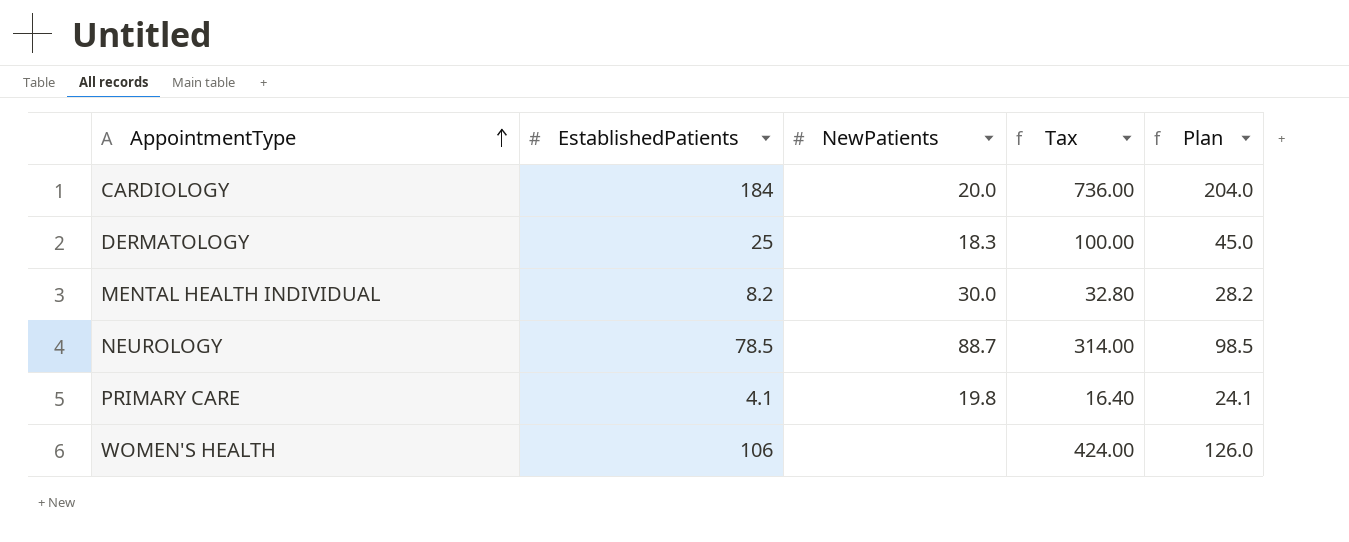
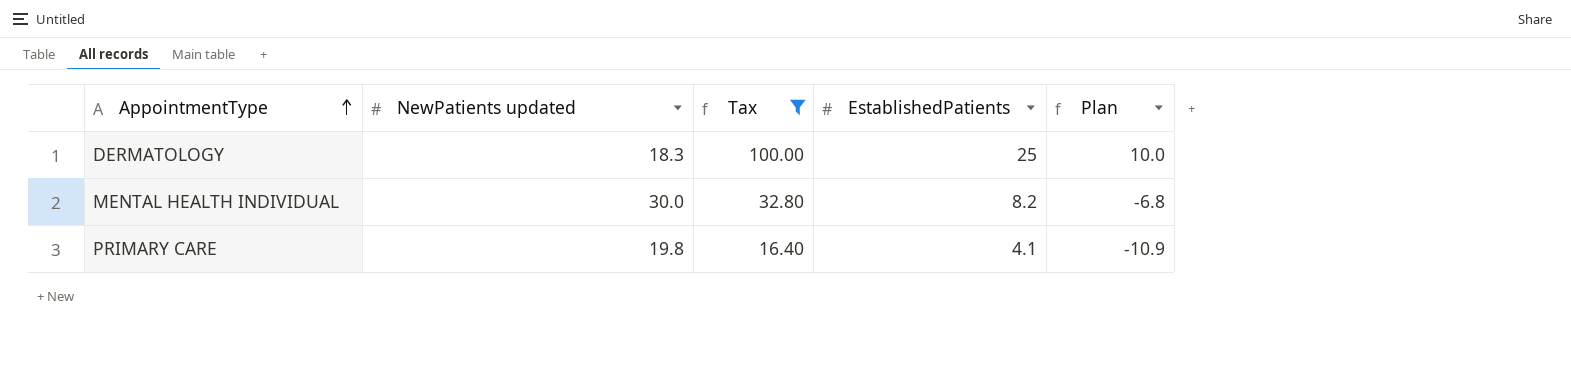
filter: none -> Tax <= 100.00
column name: NewPatients -> NewPatients updated
column EstablishedPatients | position: 2 -> 4
column Plan | formula: [EstablishedPatients] + 20 -> [EstablishedPatients] - 15

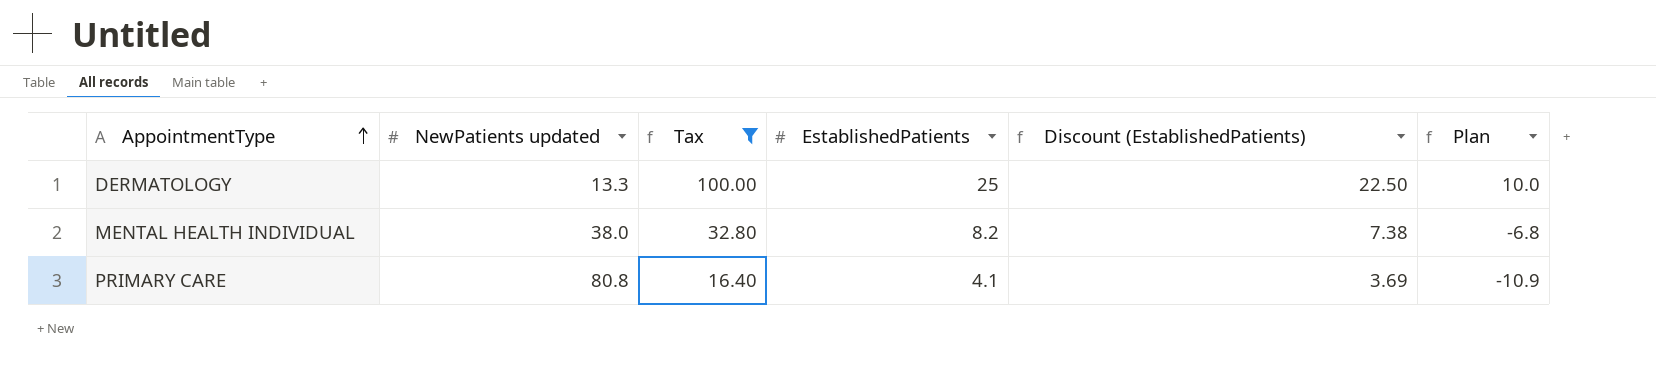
column Discount (EstablishedPatients) | formula: none -> [EstablishedPatients] * 0.9
DERMATOLOGY | NewPatients updated: 18.3 -> 13.3
MENTAL HEALTH INDIVIDUAL | NewPatients updated: 30.0 -> 38.0
PRIMARY CARE | NewPatients updated: 19.8 -> 80.8

